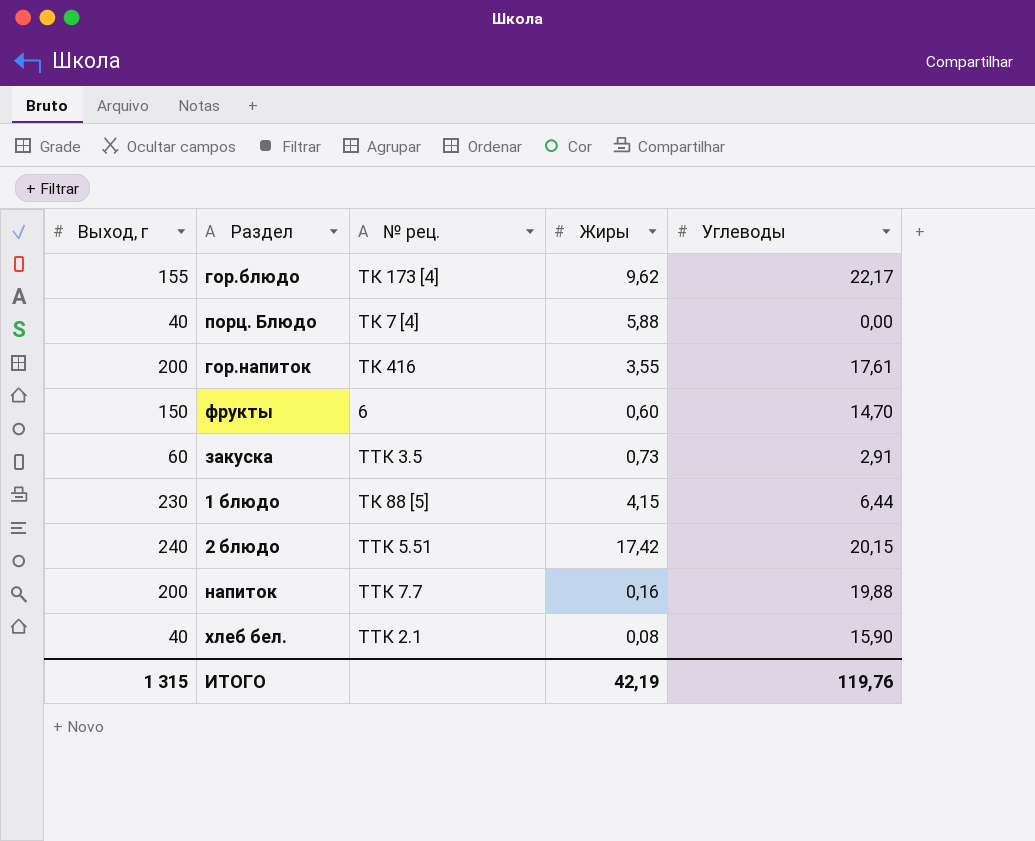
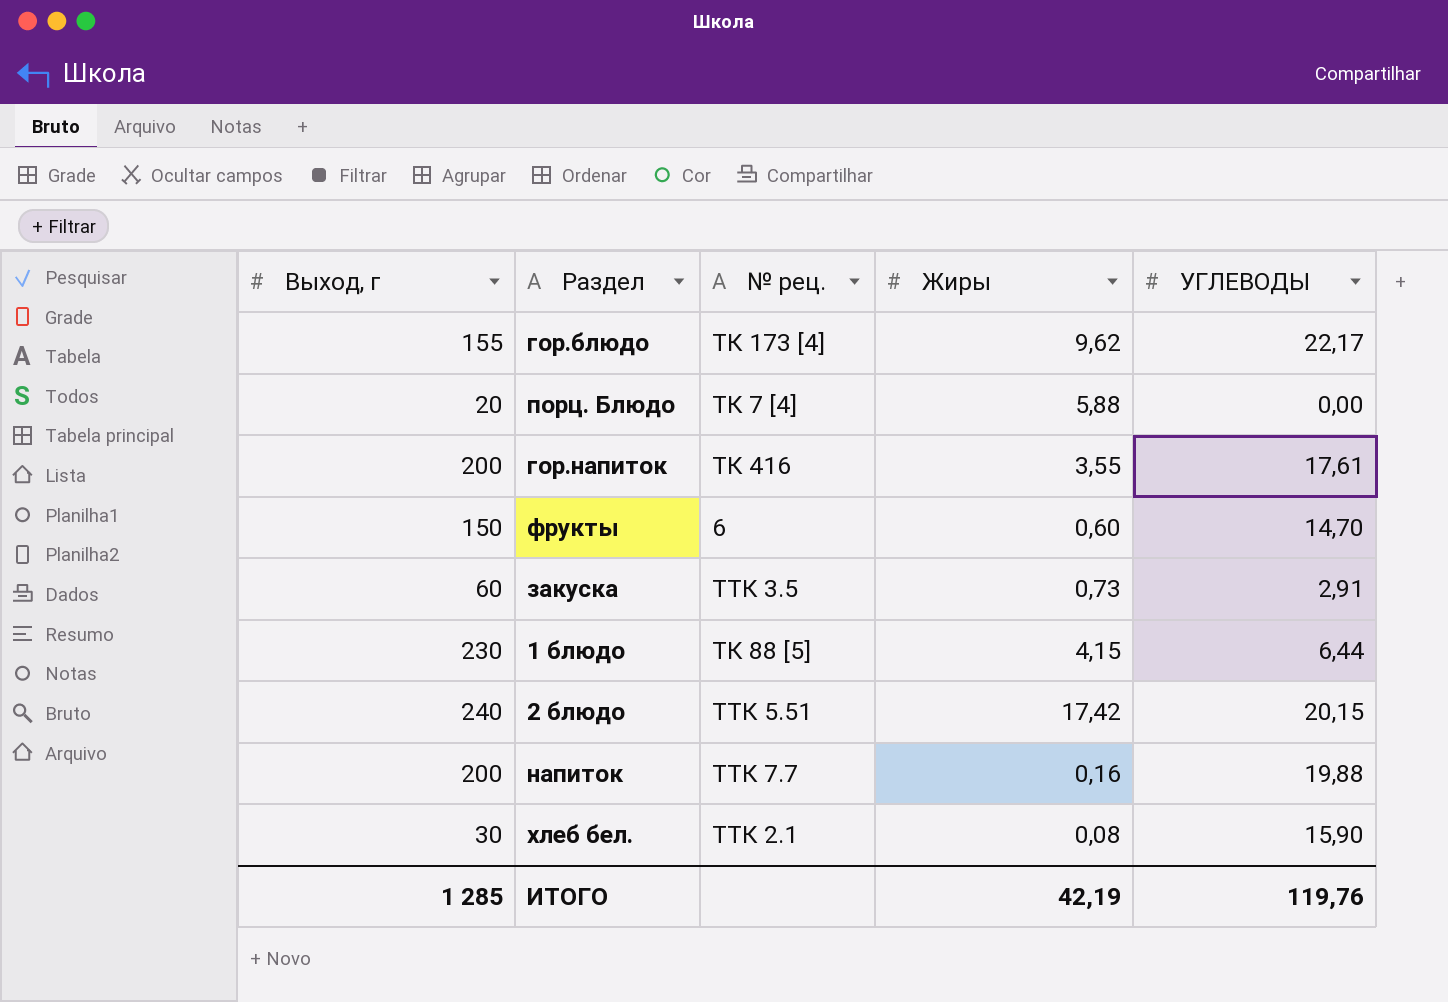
column name: Углеводы -> УГЛЕВОДЫ
порц. Блюдо | Выход, г: 40 -> 20
хлеб бел. | Выход, г: 40 -> 30
ИТОГО | Выход, г: 1 315 -> 1 285

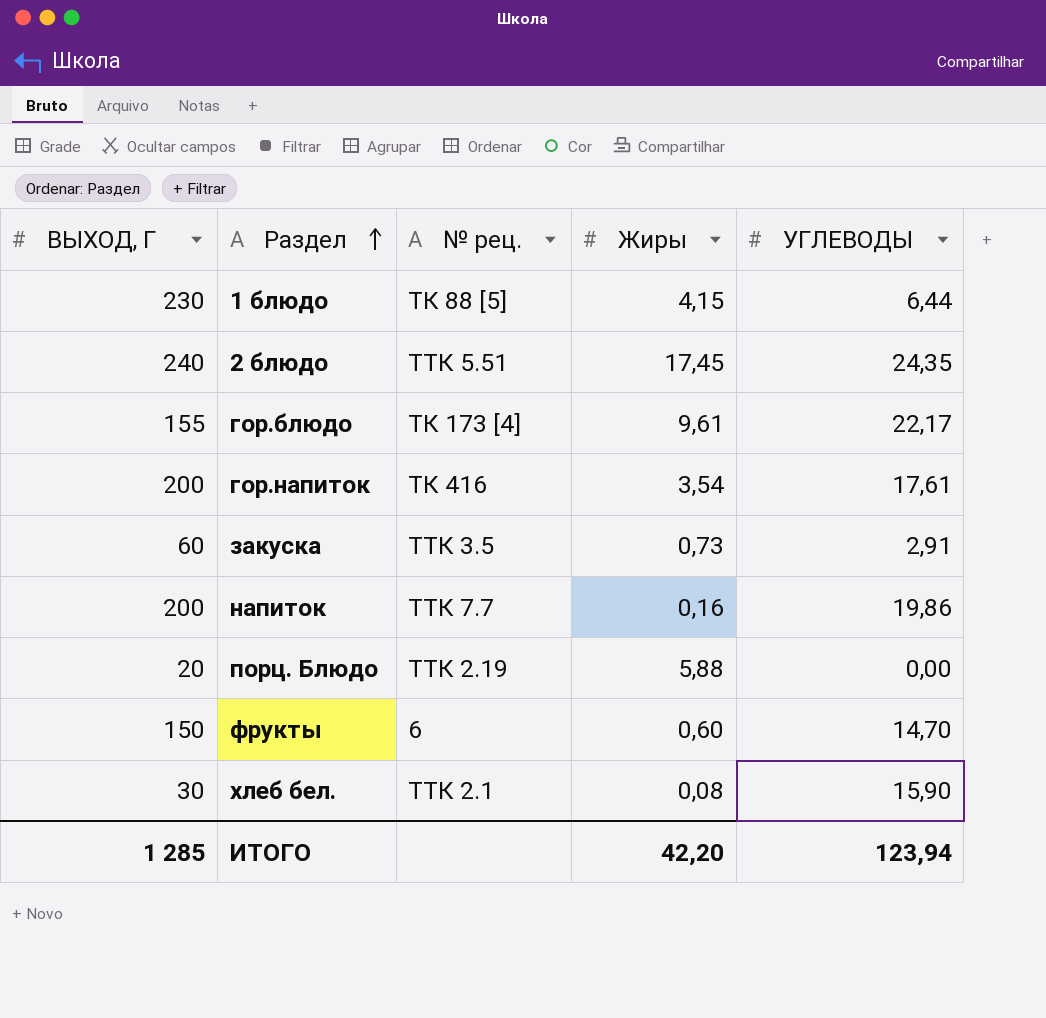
row order: none -> Раздел ascending
column name: Выход, г -> ВЫХОД, Г
2 блюдо | Жиры: 17,42 -> 17,45
2 блюдо | УГЛЕВОДЫ: 20,15 -> 24,35
гор.блюдо | Жиры: 9,62 -> 9,61
гор.напиток | Жиры: 3,55 -> 3,54
напиток | УГЛЕВОДЫ: 19,88 -> 19,86
порц. Блюдо | № рец.: ТК 7 [4] -> ТТК 2.19
ИТОГО | Жиры: 42,19 -> 42,20
ИТОГО | УГЛЕВОДЫ: 119,76 -> 123,94

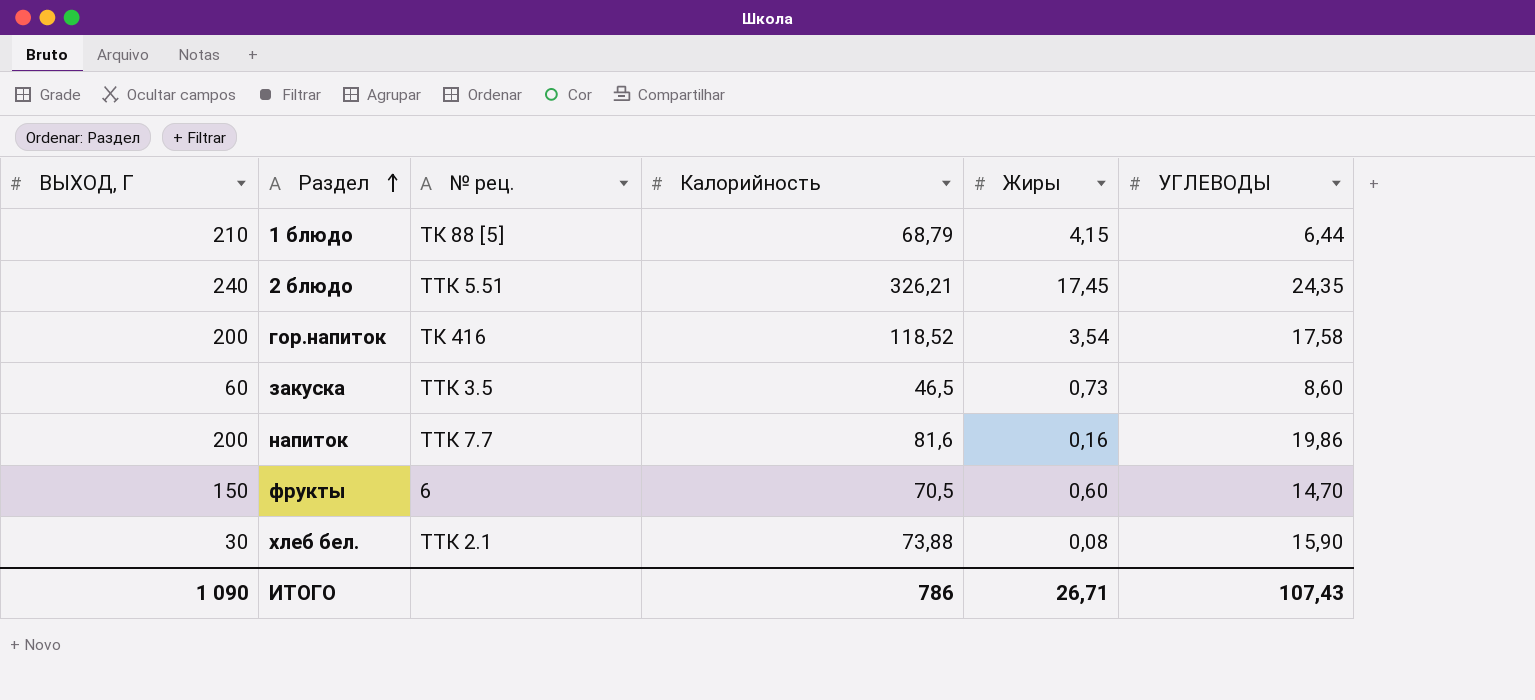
column Калорийность | position: none -> 4
row гор.блюдо: 155 | ТК 173 [4] | 9,61 | 22,17 -> none
row порц. Блюдо: 20 | ТТК 2.19 | 5,88 | 0,00 -> none
1 блюдо | ВЫХОД, Г: 230 -> 210
гор.напиток | УГЛЕВОДЫ: 17,61 -> 17,58
закуска | УГЛЕВОДЫ: 2,91 -> 8,60
ИТОГО | ВЫХОД, Г: 1 285 -> 1 090
ИТОГО | Жиры: 42,20 -> 26,71
ИТОГО | УГЛЕВОДЫ: 123,94 -> 107,43

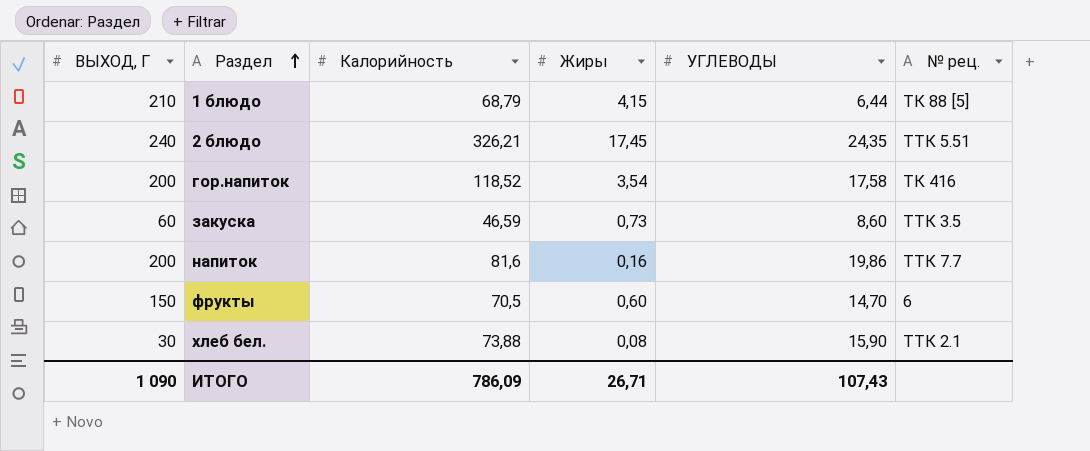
column № рец. | position: 3 -> 6
закуска | Калорийность: 46,5 -> 46,59
ИТОГО | Калорийность: 786 -> 786,09

